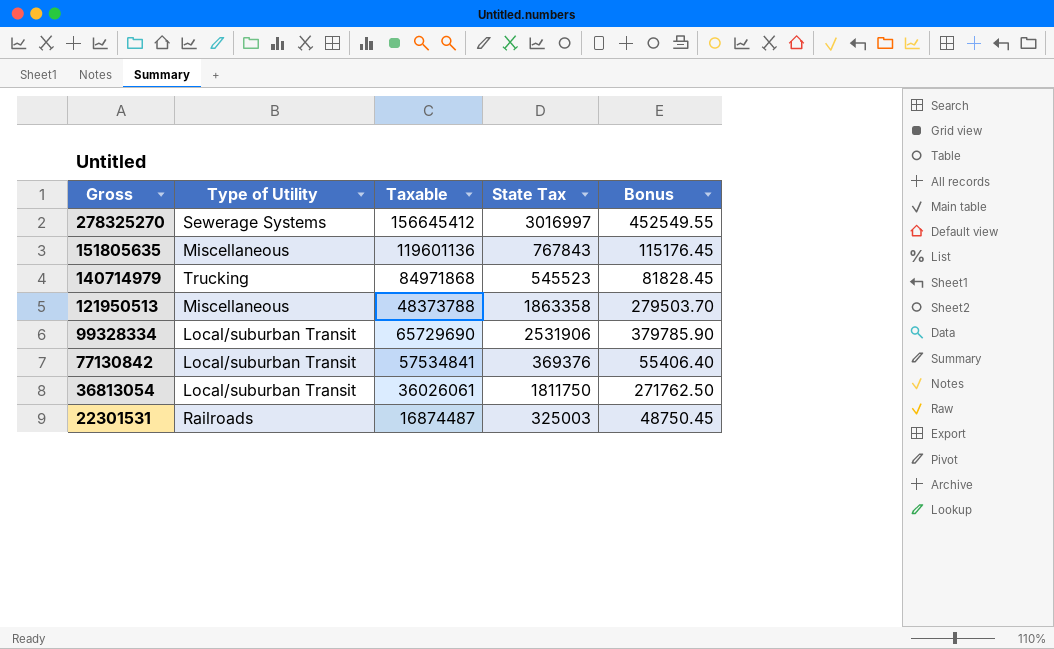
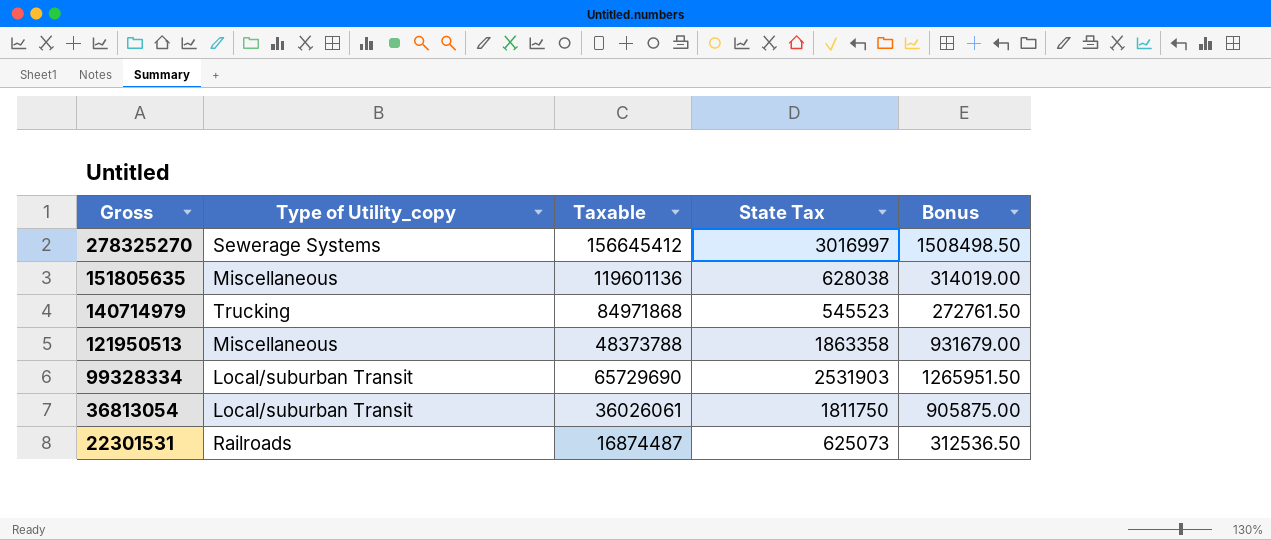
column name: Type of Utility -> Type of Utility_copy
column Bonus | formula: [State Tax] * 0.15 -> [State Tax] * 0.5
row 77130842: Local/suburban Transit | 57534841 | 369376 | 55406.40 -> none
151805635 | State Tax: 767843 -> 628038
99328334 | State Tax: 2531906 -> 2531903
22301531 | State Tax: 325003 -> 625073

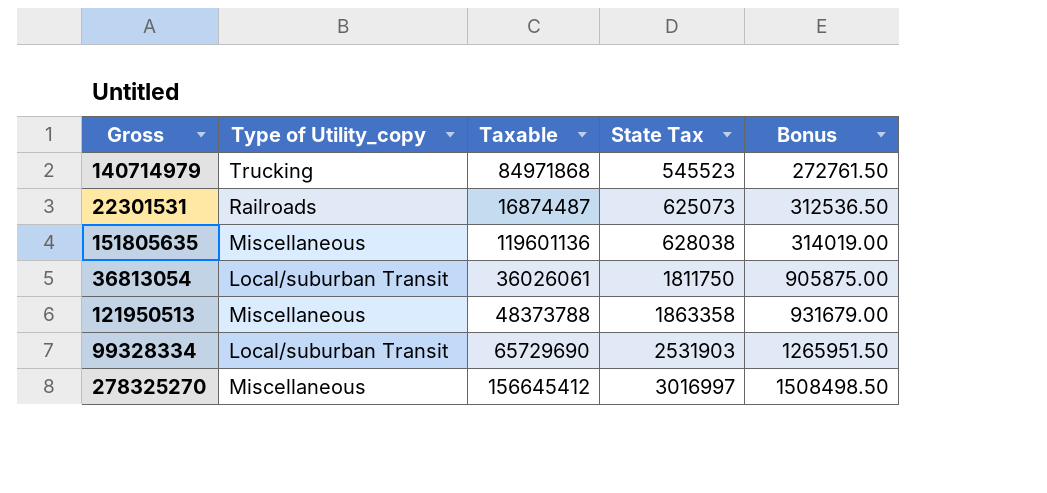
row order: Gross descending -> State Tax ascending
278325270 | Type of Utility_copy: Sewerage Systems -> Miscellaneous

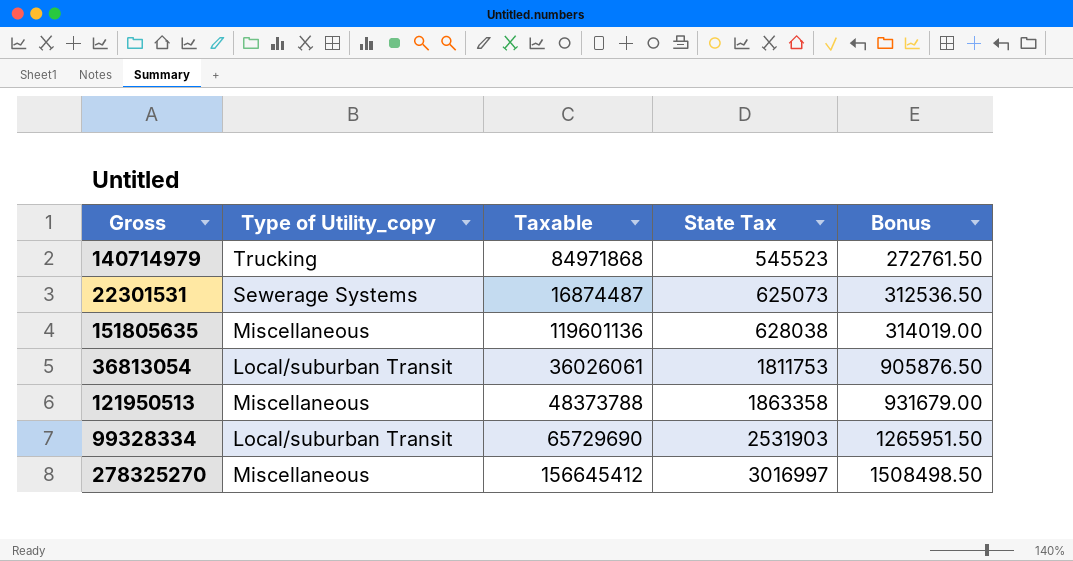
22301531 | Type of Utility_copy: Railroads -> Sewerage Systems
36813054 | State Tax: 1811750 -> 1811753
36813054 | Bonus: 905875.00 -> 905876.50

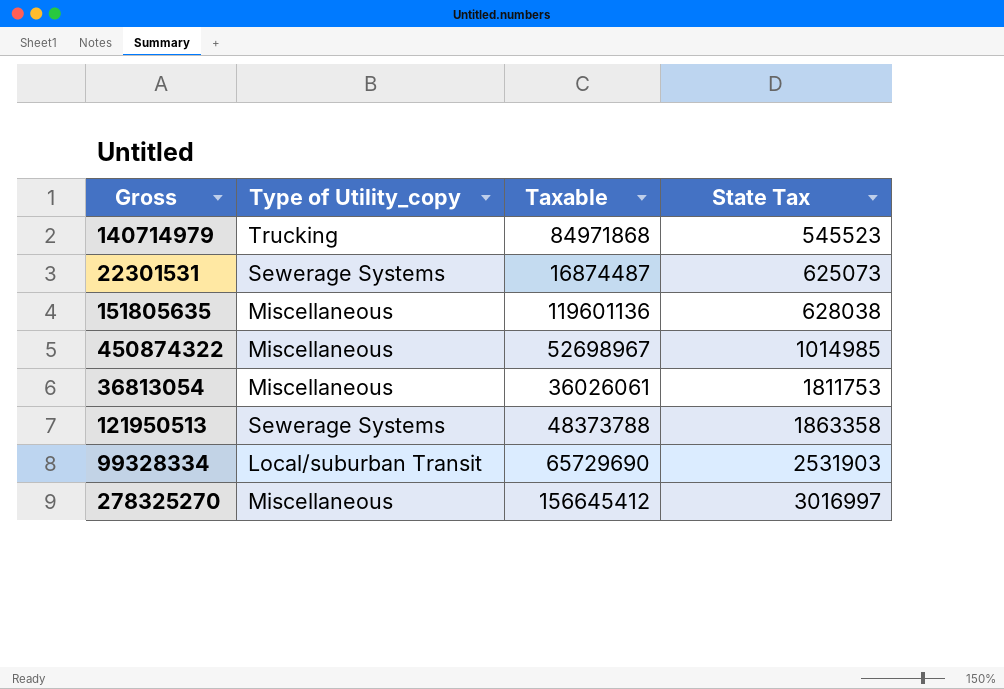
column Bonus | formula: [State Tax] * 0.5 -> none
row 450874322: none -> Miscellaneous | 52698967 | 1014985
36813054 | Type of Utility_copy: Local/suburban Transit -> Miscellaneous
121950513 | Type of Utility_copy: Miscellaneous -> Sewerage Systems

